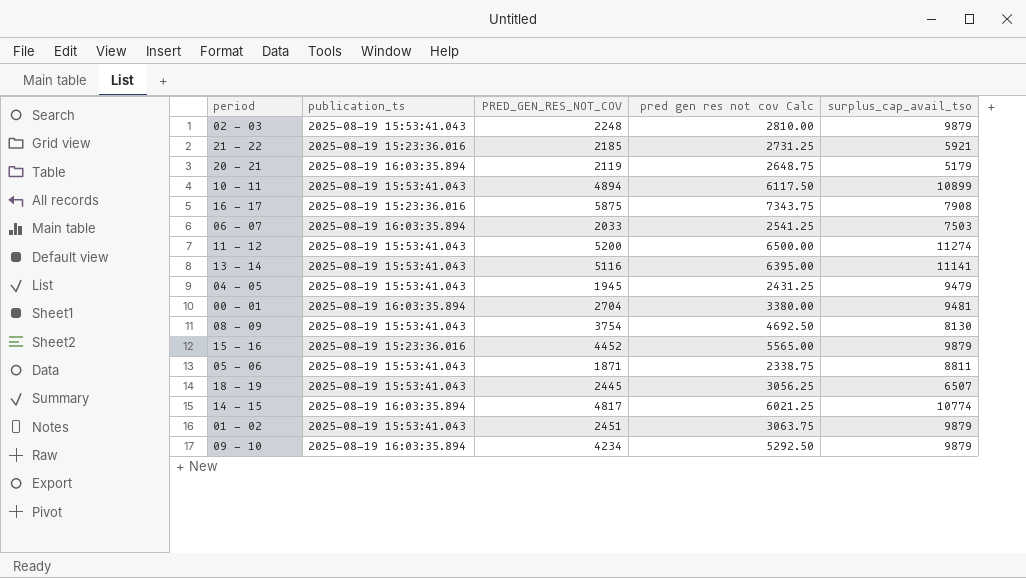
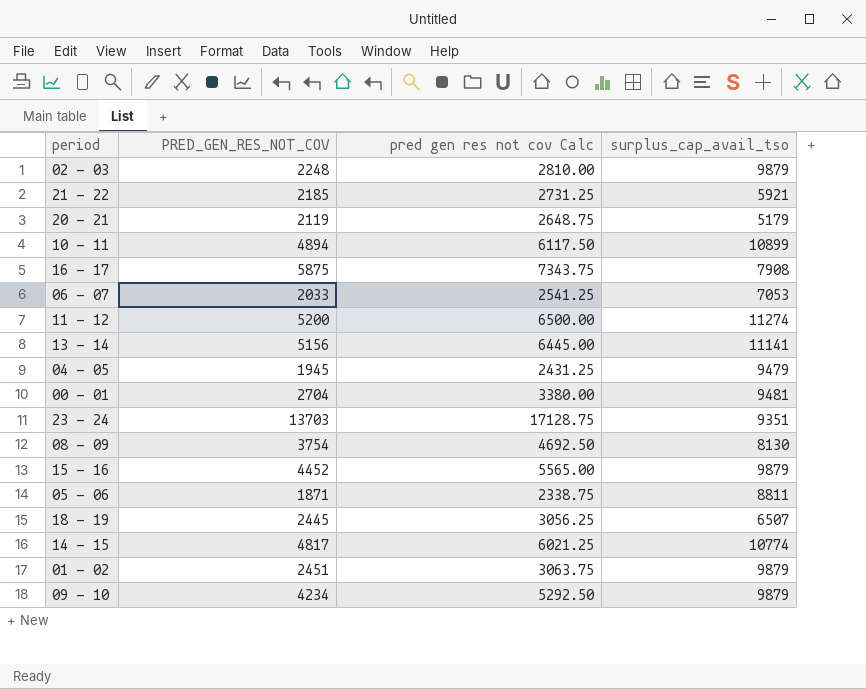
column publication_ts | position: 2 -> none
06 - 07 | surplus_cap_avail_tso: 7503 -> 7053
13 - 14 | PRED_GEN_RES_NOT_COV: 5116 -> 5156
13 - 14 | pred gen res not cov Calc: 6395.00 -> 6445.00
row 23 - 24: none -> 13703 | 17128.75 | 9351

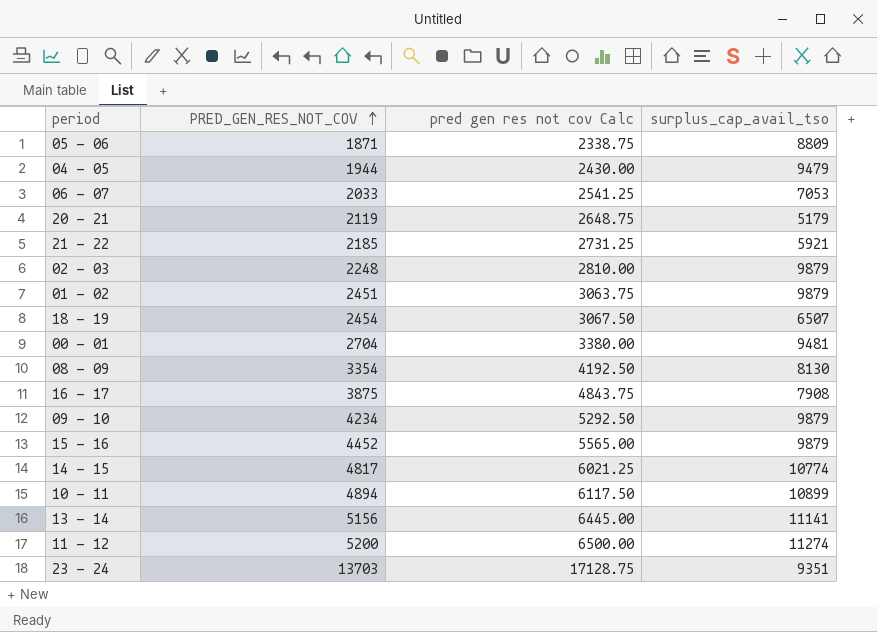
row order: none -> PRED_GEN_RES_NOT_COV ascending
05 - 06 | surplus_cap_avail_tso: 8811 -> 8809
04 - 05 | PRED_GEN_RES_NOT_COV: 1945 -> 1944
04 - 05 | pred gen res not cov Calc: 2431.25 -> 2430.00
18 - 19 | PRED_GEN_RES_NOT_COV: 2445 -> 2454
18 - 19 | pred gen res not cov Calc: 3056.25 -> 3067.50
08 - 09 | PRED_GEN_RES_NOT_COV: 3754 -> 3354
08 - 09 | pred gen res not cov Calc: 4692.50 -> 4192.50
16 - 17 | PRED_GEN_RES_NOT_COV: 5875 -> 3875
16 - 17 | pred gen res not cov Calc: 7343.75 -> 4843.75

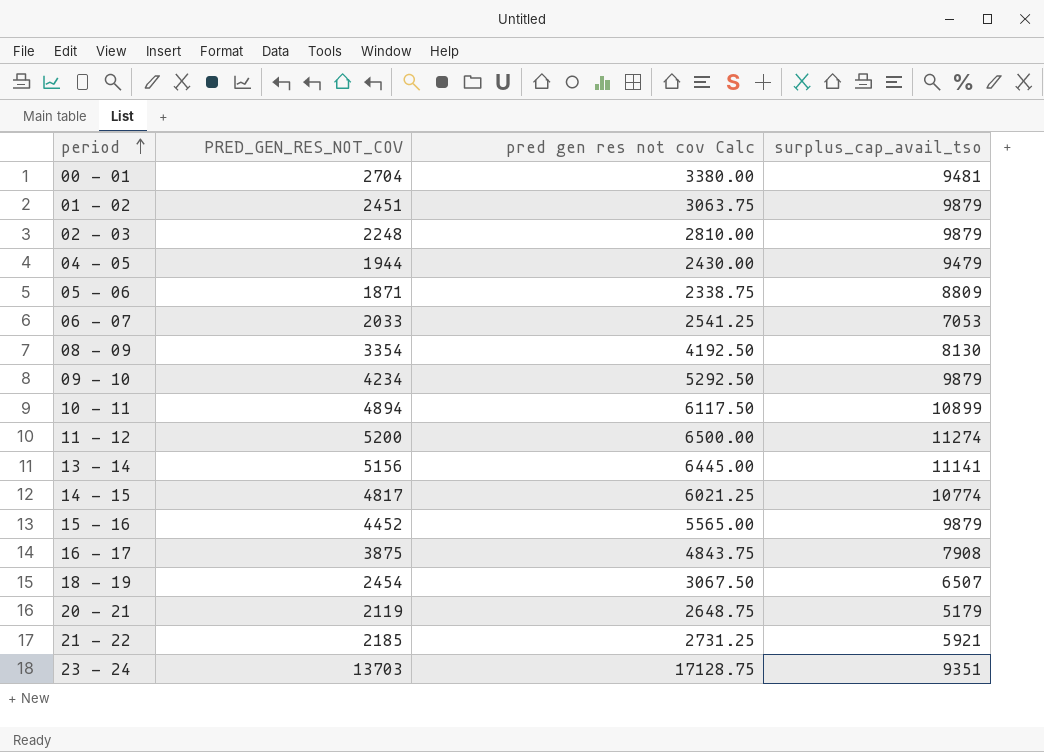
row order: PRED_GEN_RES_NOT_COV ascending -> period ascending

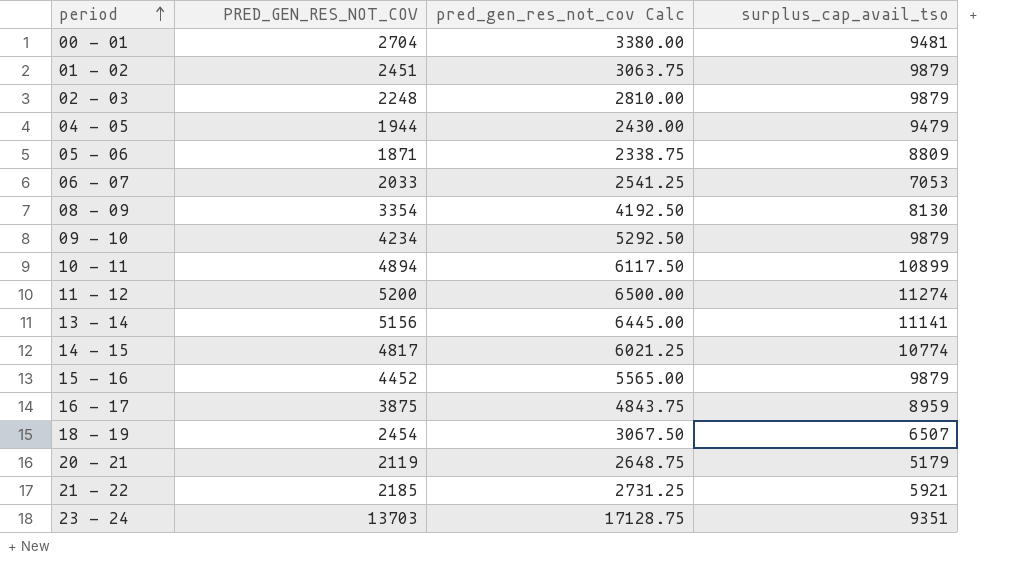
column name: pred gen res not cov Calc -> pred_gen_res_not_cov Calc
16 - 17 | surplus_cap_avail_tso: 7908 -> 8959

